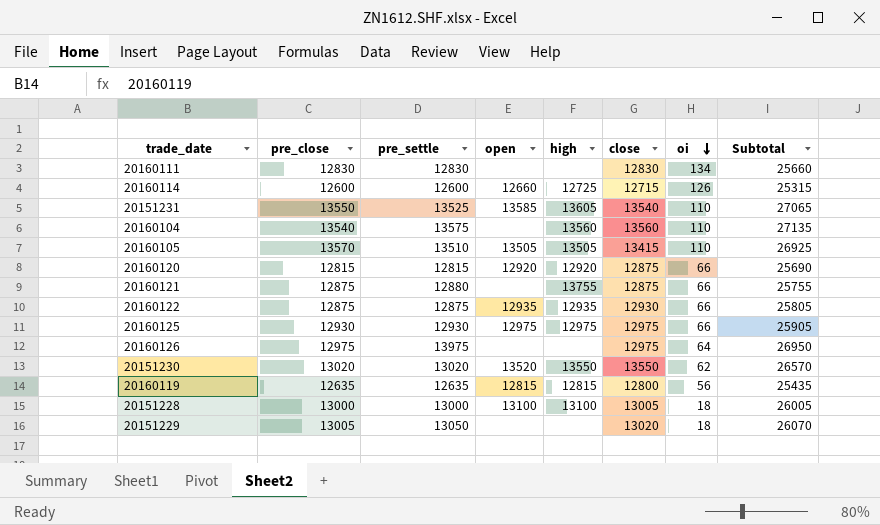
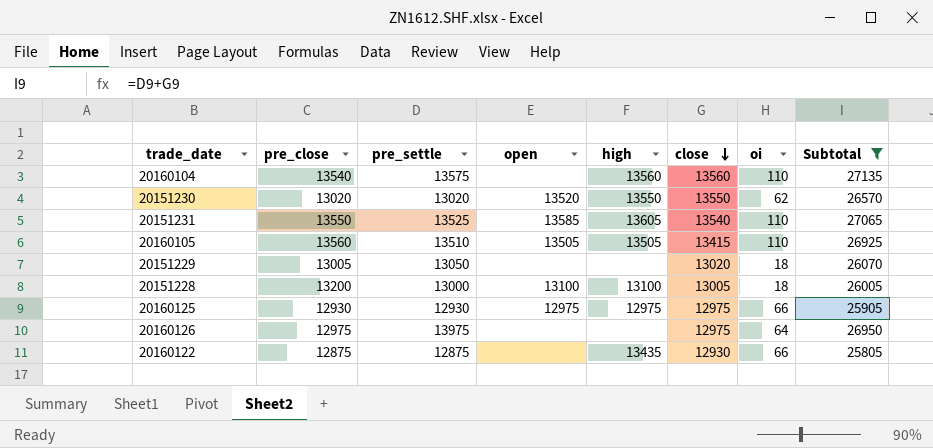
filter: none -> Subtotal >= 25805
row order: oi descending -> close descending
20160105 | pre_close: 13570 -> 13560
20151228 | pre_close: 13000 -> 13200
20160122 | open: 12935 -> none
20160122 | high: 12935 -> 13435

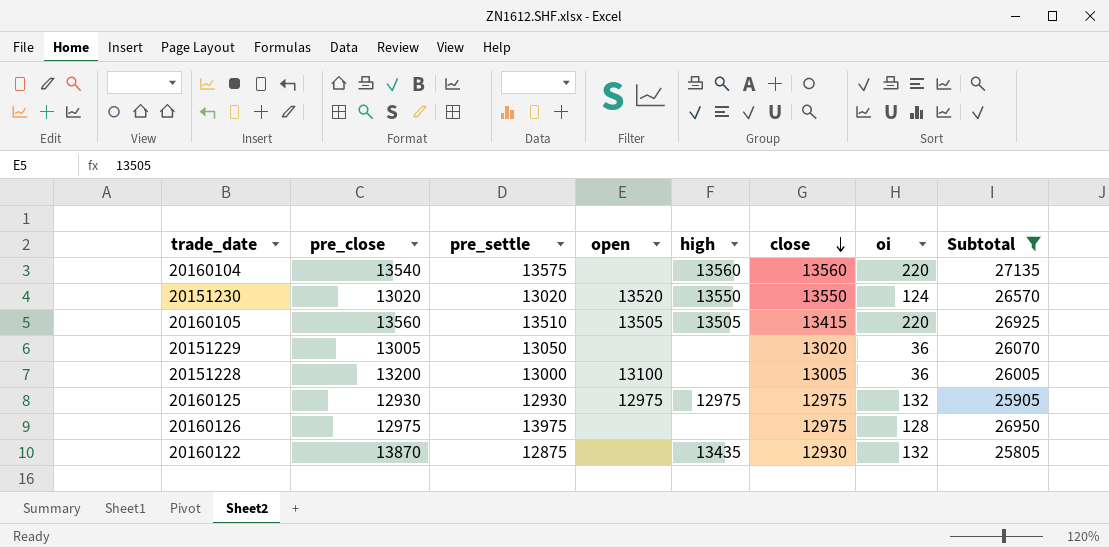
row 20151231: 13550 | 13525 | 13585 | 13605 | 13540 | 110 | 27065 -> none
20160104 | oi: 110 -> 220
20151230 | oi: 62 -> 124
20160105 | oi: 110 -> 220
20151229 | oi: 18 -> 36
20151228 | high: 13100 -> none
20151228 | oi: 18 -> 36
20160125 | oi: 66 -> 132
20160126 | oi: 64 -> 128
20160122 | pre_close: 12875 -> 13870
20160122 | oi: 66 -> 132

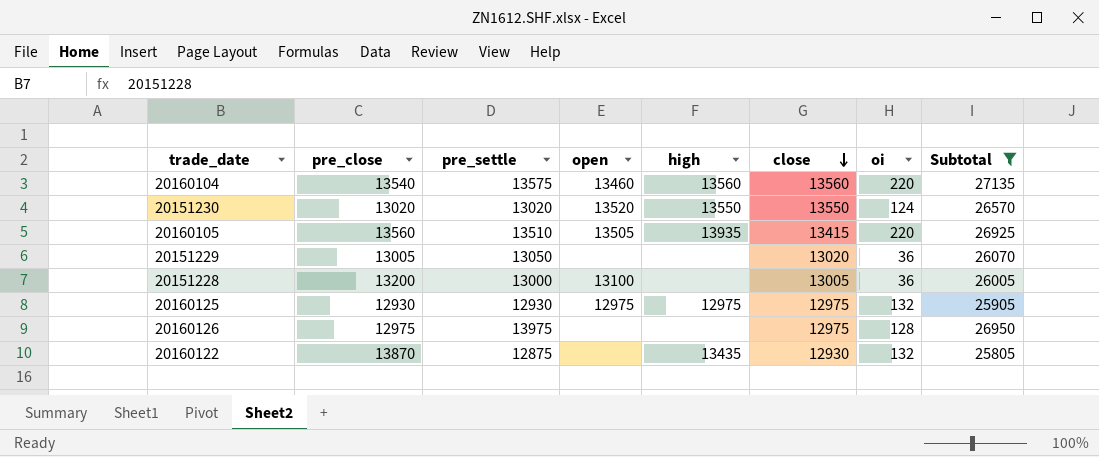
20160104 | open: none -> 13460
20160105 | high: 13505 -> 13935

